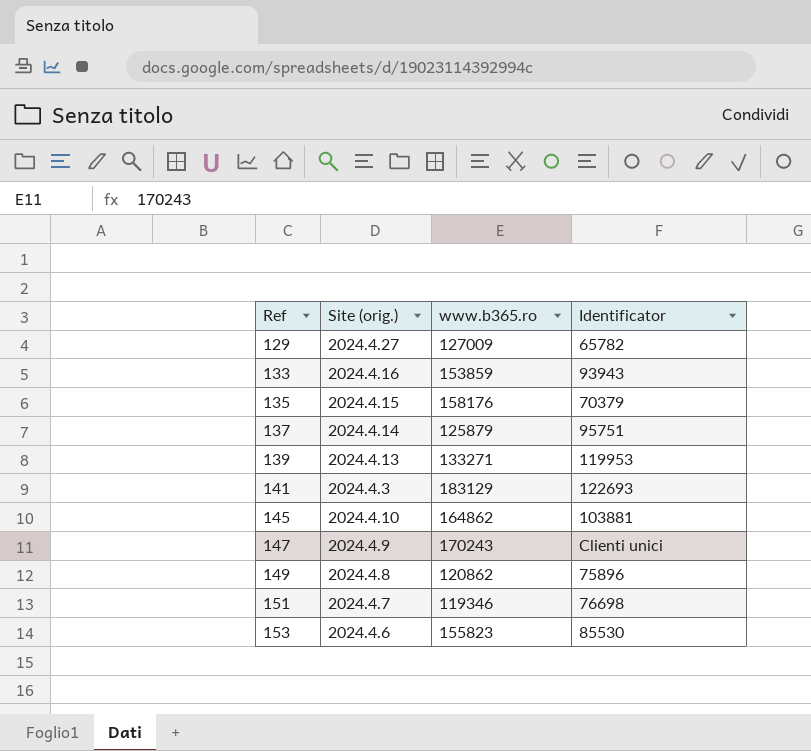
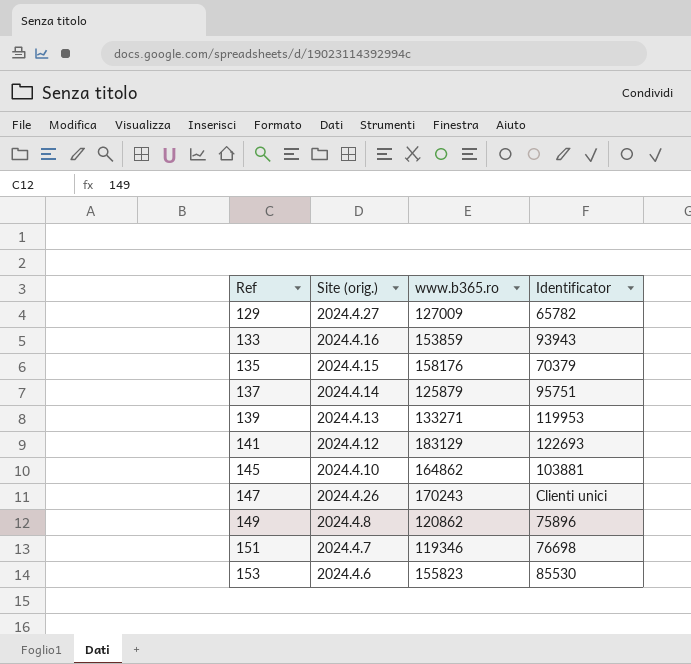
141 | Site (orig.): 2024.4.3 -> 2024.4.12
147 | Site (orig.): 2024.4.9 -> 2024.4.26

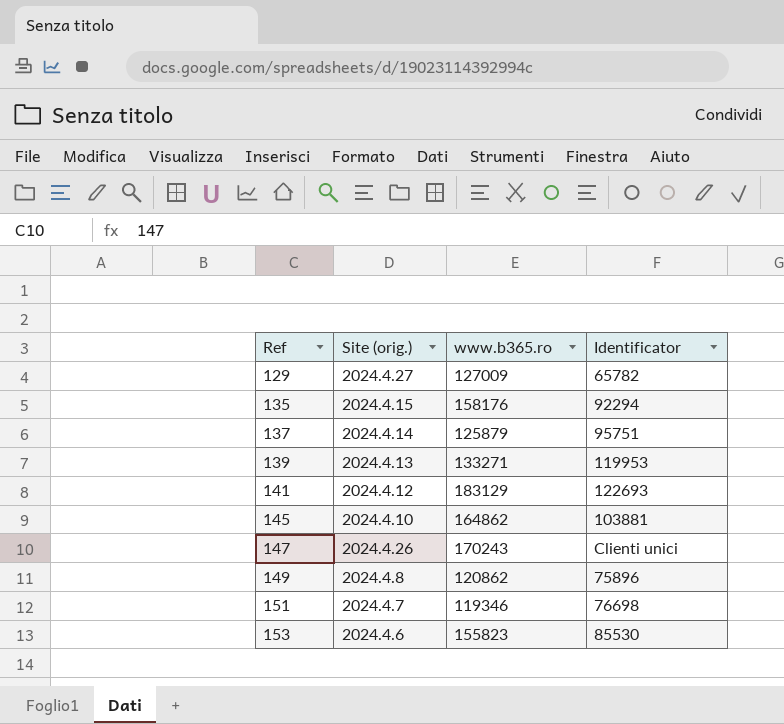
row 133: 2024.4.16 | 153859 | 93943 -> none
135 | Identificator: 70379 -> 92294

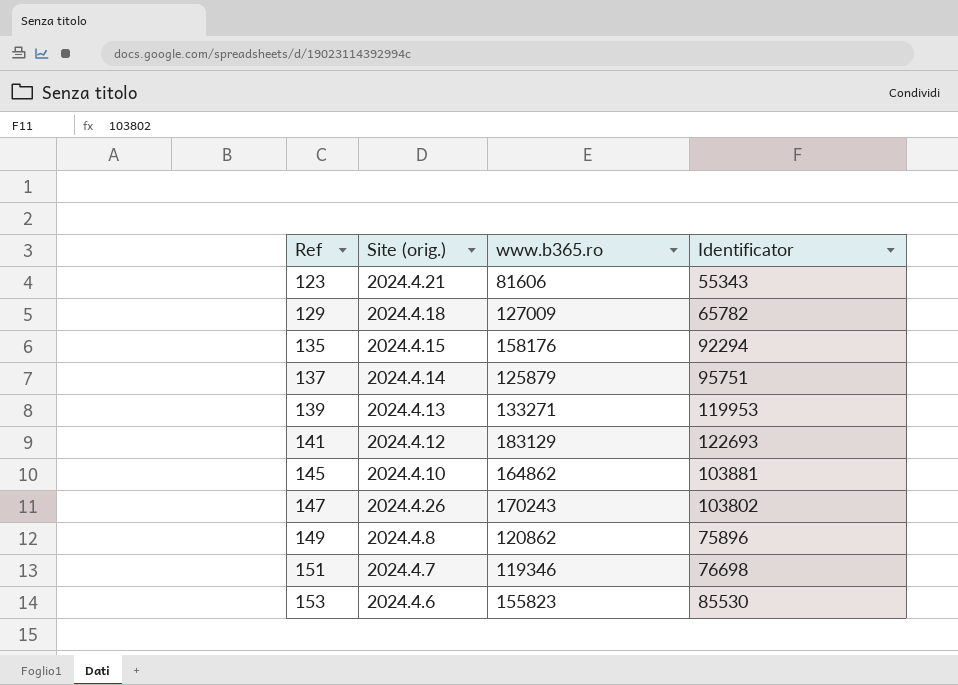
row 123: none -> 2024.4.21 | 81606 | 55343
129 | Site (orig.): 2024.4.27 -> 2024.4.18
147 | Identificator: Clienti unici -> 103802

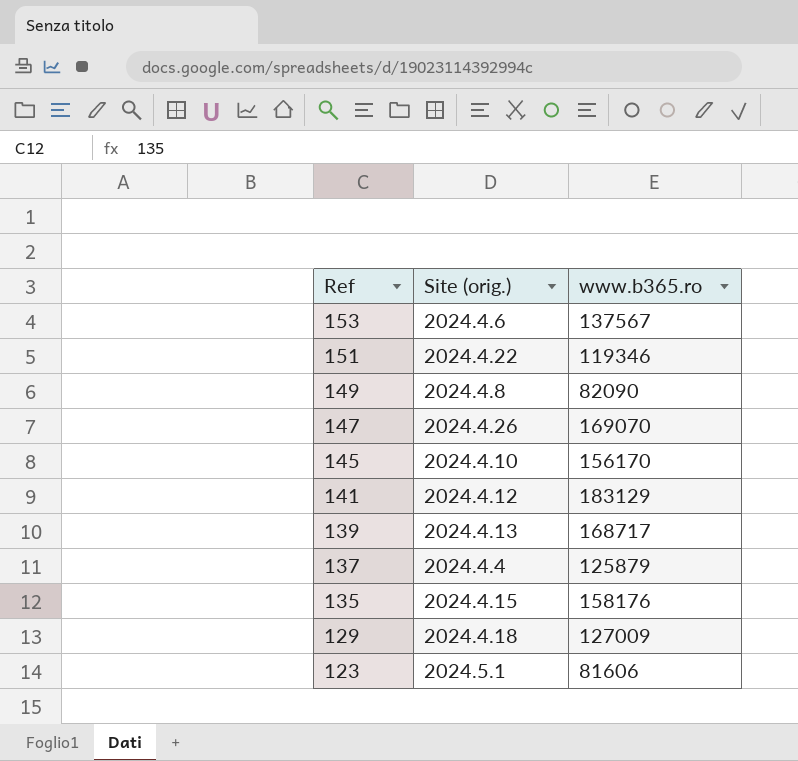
row order: Ref ascending -> Ref descending
column Identificator | position: 4 -> none
153 | www.b365.ro: 155823 -> 137567
151 | Site (orig.): 2024.4.7 -> 2024.4.22
149 | www.b365.ro: 120862 -> 82090
147 | www.b365.ro: 170243 -> 169070
145 | www.b365.ro: 164862 -> 156170
139 | www.b365.ro: 133271 -> 168717
137 | Site (orig.): 2024.4.14 -> 2024.4.4
123 | Site (orig.): 2024.4.21 -> 2024.5.1

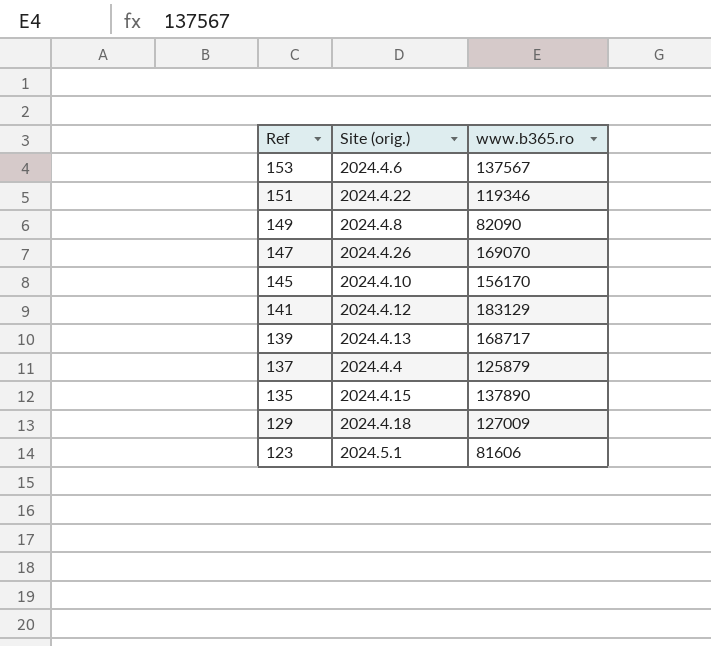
135 | www.b365.ro: 158176 -> 137890

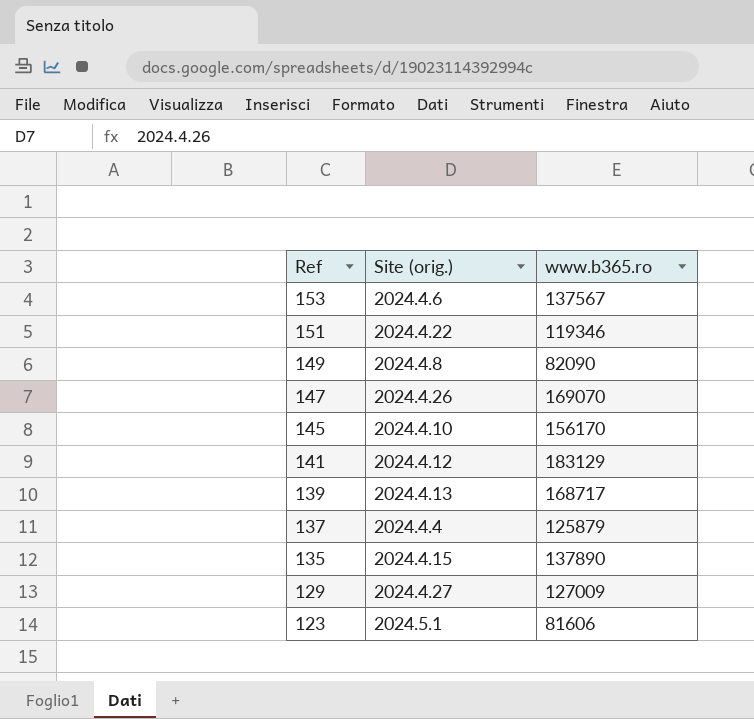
129 | Site (orig.): 2024.4.18 -> 2024.4.27

